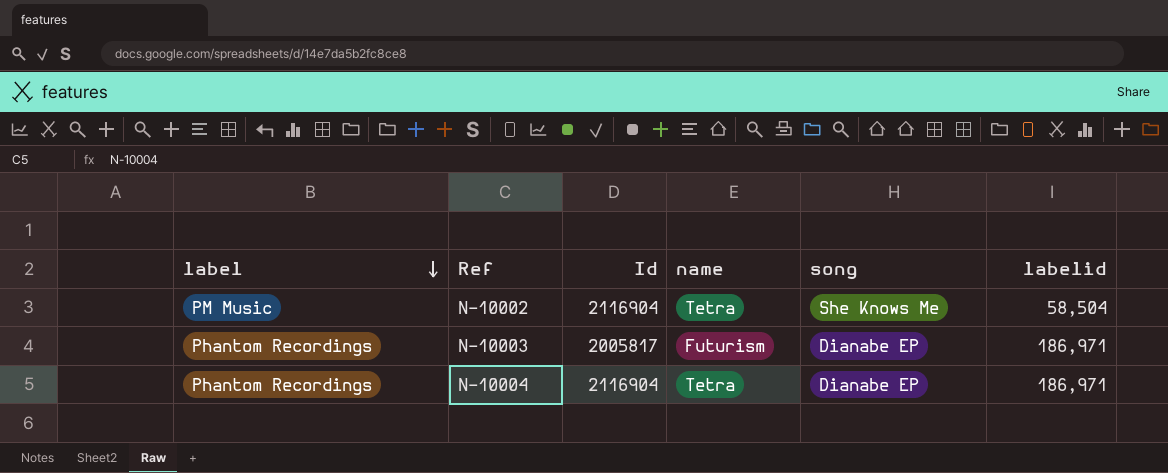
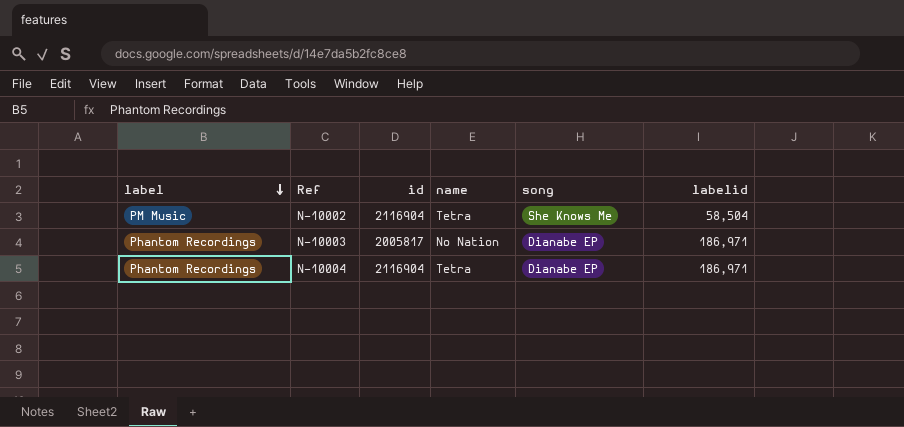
column name: Id -> id
N-10003 | name: Futurism -> No Nation

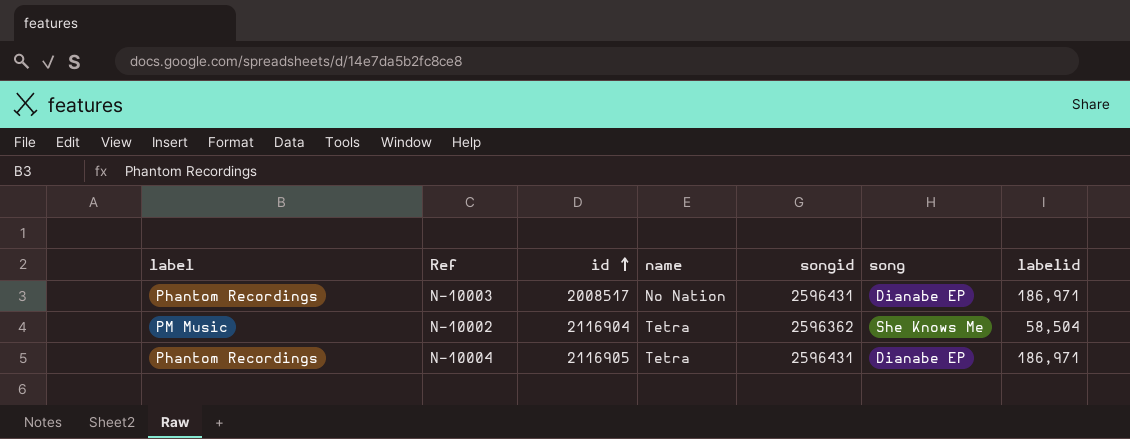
row order: label descending -> id ascending
column songid | position: none -> 5
N-10003 | id: 2005817 -> 2008517
N-10004 | id: 2116904 -> 2116905

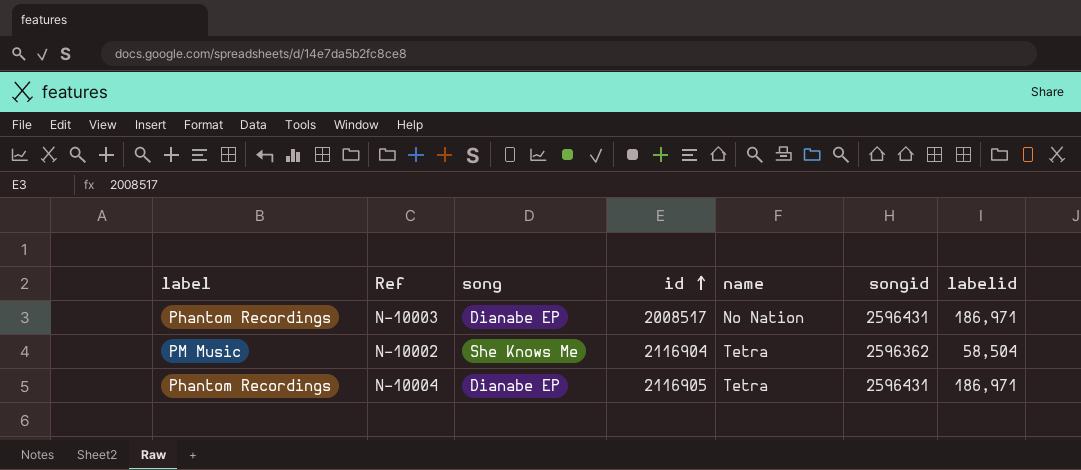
column song | position: 6 -> 3

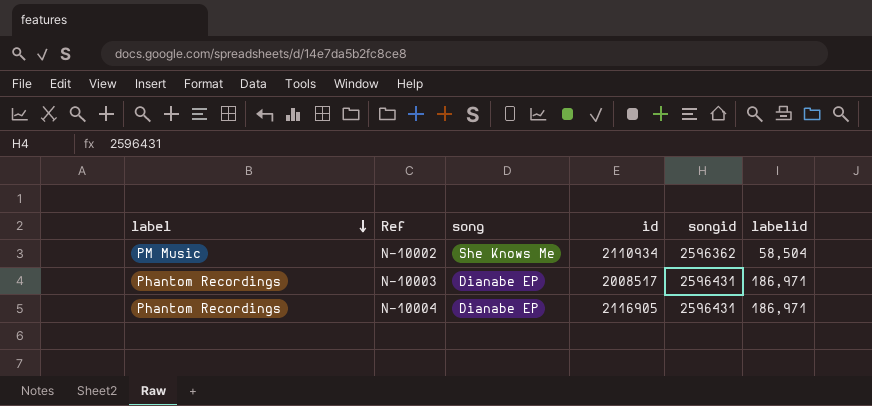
row order: id ascending -> label descending
column name | position: 5 -> none
N-10002 | id: 2116904 -> 2110934

